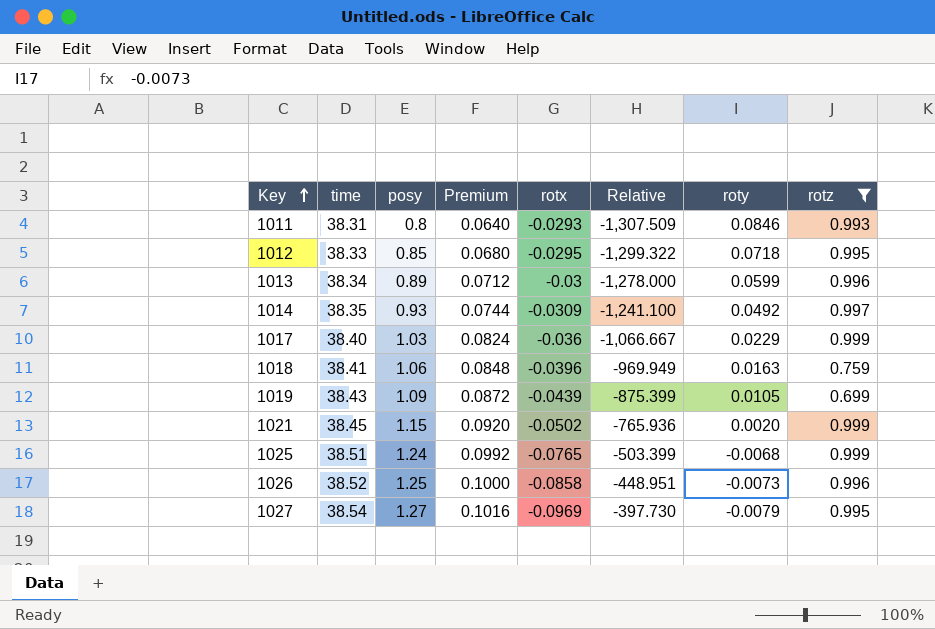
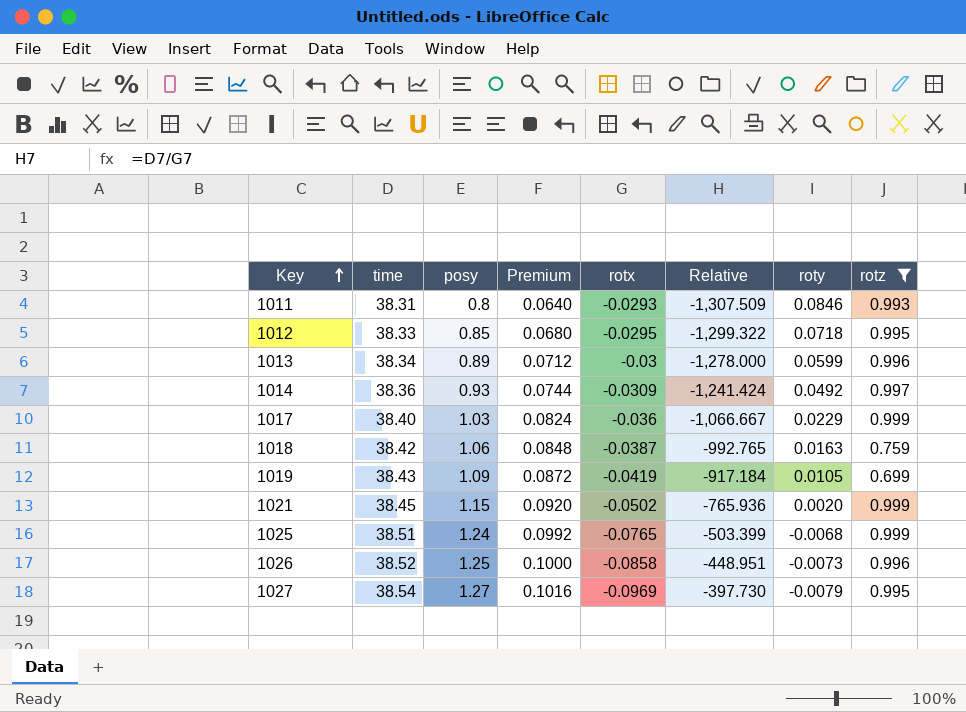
1014 | time: 38.35 -> 38.36
1014 | Relative: -1,241.100 -> -1,241.424
1018 | time: 38.41 -> 38.42
1018 | rotx: -0.0396 -> -0.0387
1018 | Relative: -969.949 -> -992.765
1019 | rotx: -0.0439 -> -0.0419
1019 | Relative: -875.399 -> -917.184

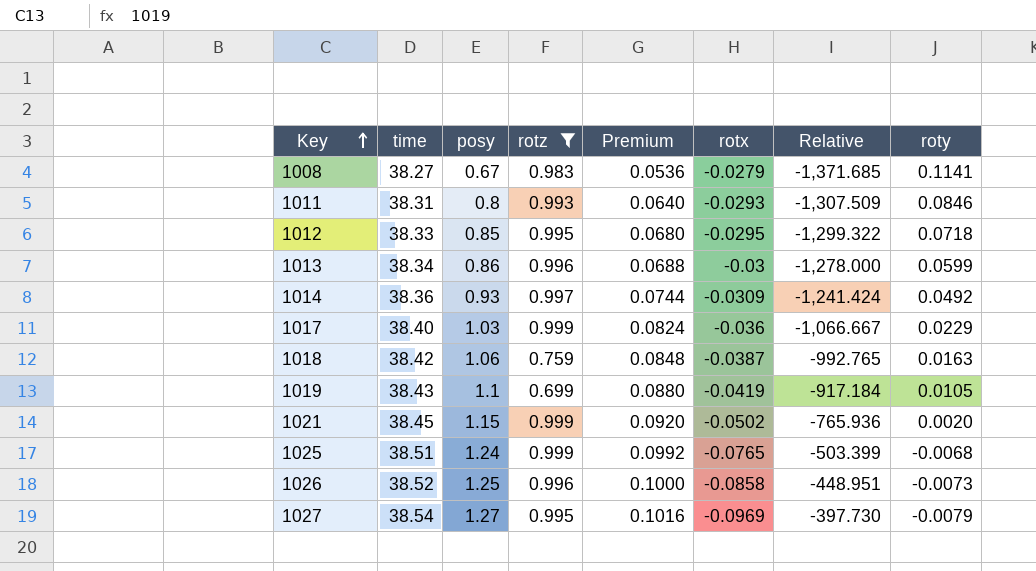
column rotz | position: 8 -> 4
row 1008: none -> 38.27 | 0.67 | 0.983 | 0.0536 | -0.0279 | -1,371.685 | 0.1141
1013 | posy: 0.89 -> 0.86
1013 | Premium: 0.0712 -> 0.0688
1019 | posy: 1.09 -> 1.1
1019 | Premium: 0.0872 -> 0.0880

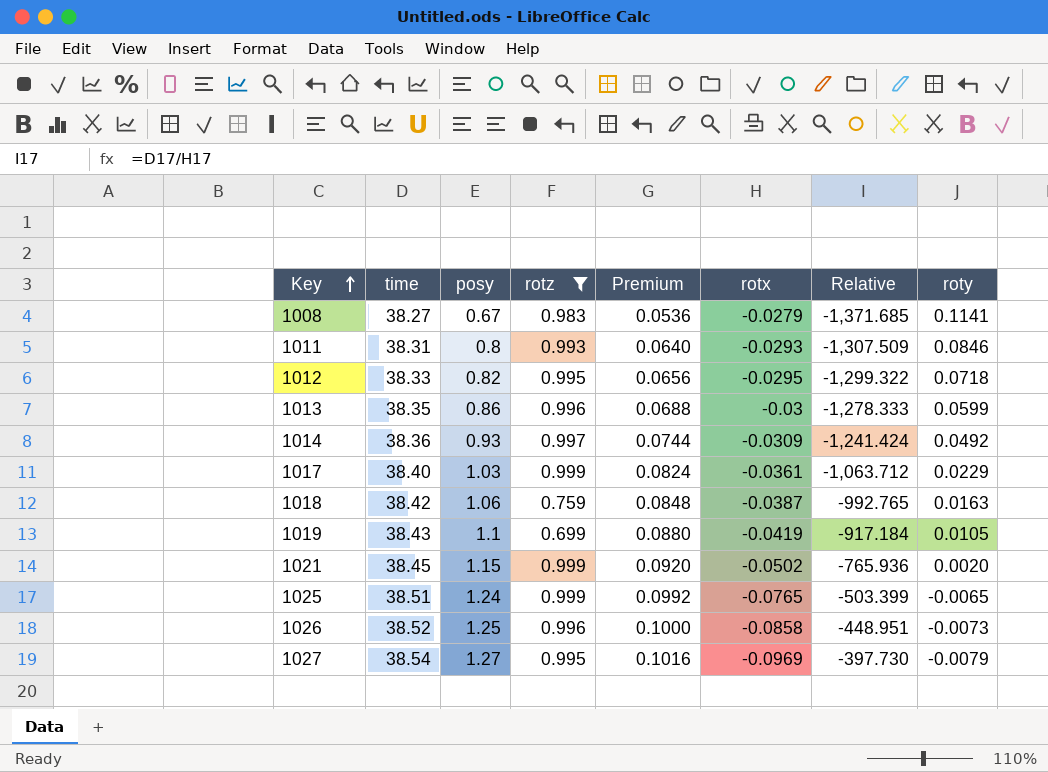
1012 | posy: 0.85 -> 0.82
1012 | Premium: 0.0680 -> 0.0656
1013 | time: 38.34 -> 38.35
1013 | Relative: -1,278.000 -> -1,278.333
1017 | rotx: -0.036 -> -0.0361
1017 | Relative: -1,066.667 -> -1,063.712
1025 | roty: -0.0068 -> -0.0065

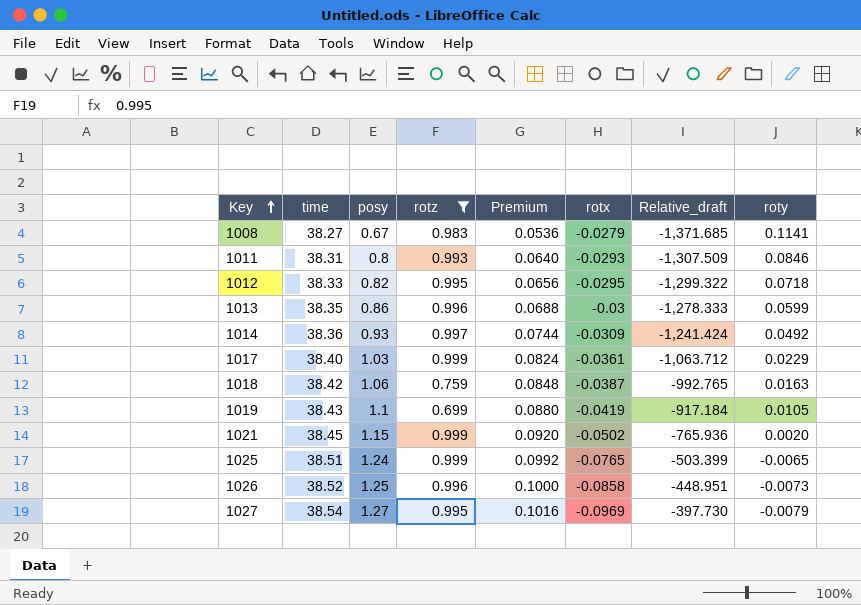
column name: Relative -> Relative_draft

